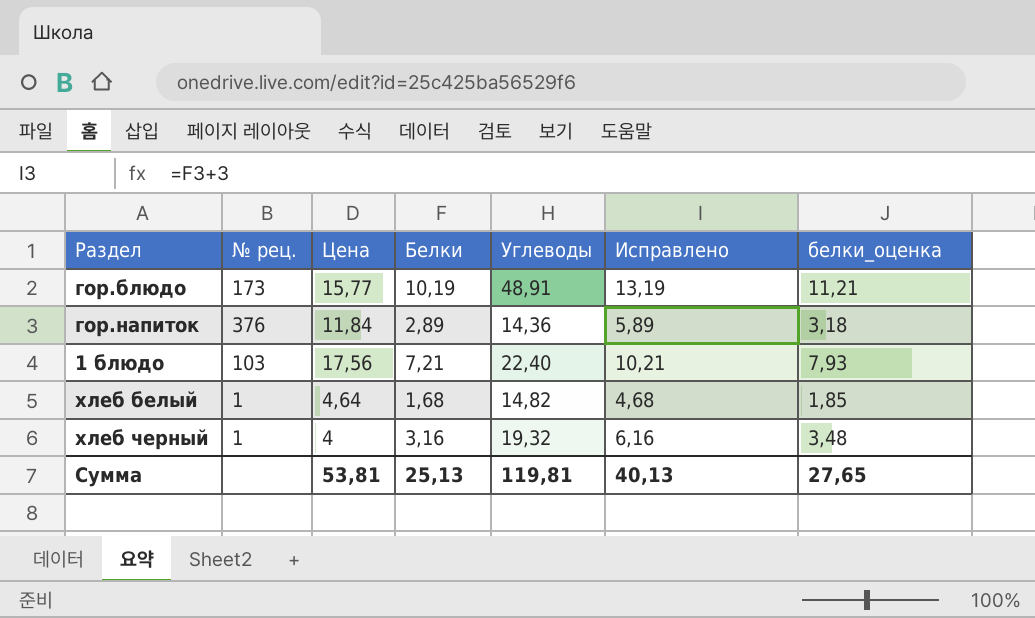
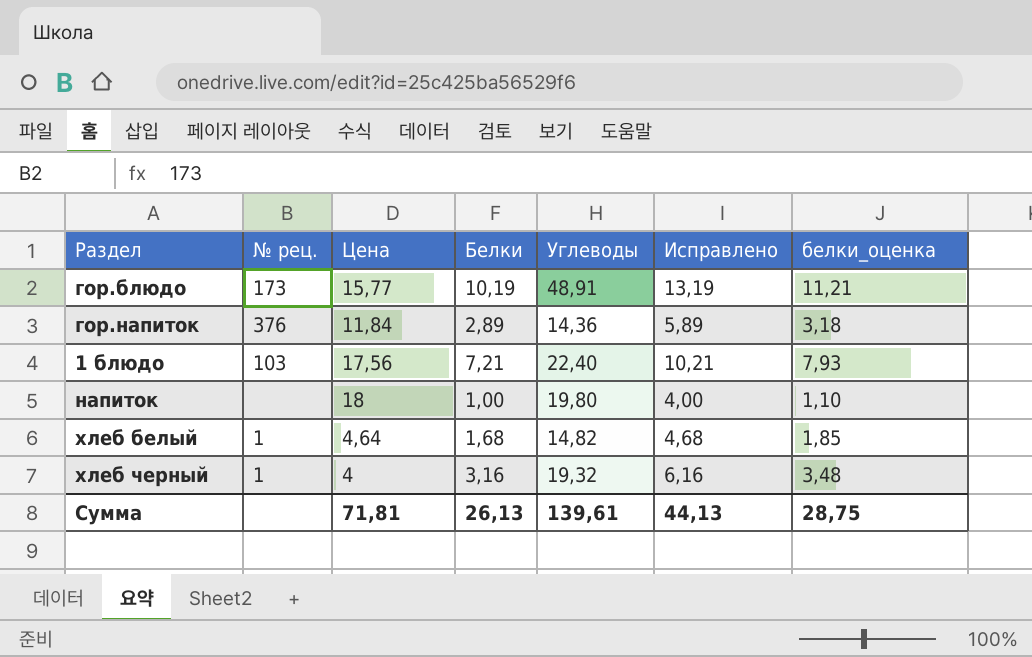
row напиток: none -> none | 18 | 1,00 | 19,80 | 4,00 | 1,10
Сумма | Цена: 53,81 -> 71,81
Сумма | Белки: 25,13 -> 26,13
Сумма | Углеводы: 119,81 -> 139,61
Сумма | Исправлено: 40,13 -> 44,13
Сумма | белки_оценка: 27,65 -> 28,75

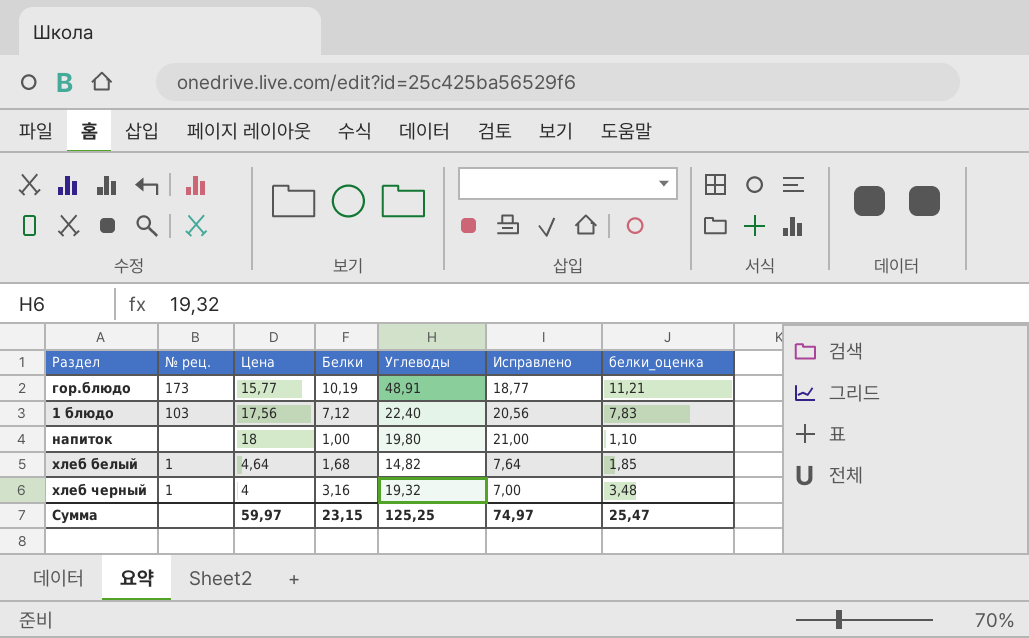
column Исправлено | formula: [Белки] + 3 -> [Цена] + 3
row гор.напиток: 376 | 11,84 | 2,89 | 14,36 | 5,89 | 3,18 -> none
1 блюдо | Белки: 7,21 -> 7,12
1 блюдо | белки_оценка: 7,93 -> 7,83
Сумма | Цена: 71,81 -> 59,97
Сумма | Белки: 26,13 -> 23,15
Сумма | Углеводы: 139,61 -> 125,25
Сумма | Исправлено: 44,13 -> 74,97
Сумма | белки_оценка: 28,75 -> 25,47

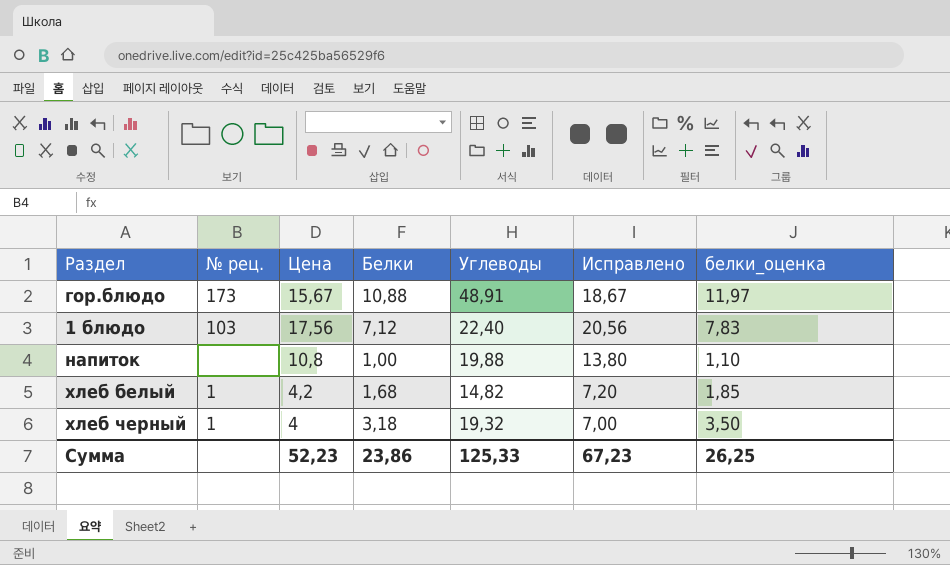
гор.блюдо | Цена: 15,77 -> 15,67
гор.блюдо | Белки: 10,19 -> 10,88
гор.блюдо | Исправлено: 18,77 -> 18,67
гор.блюдо | белки_оценка: 11,21 -> 11,97
напиток | Цена: 18 -> 10,8
напиток | Углеводы: 19,80 -> 19,88
напиток | Исправлено: 21,00 -> 13,80
хлеб белый | Цена: 4,64 -> 4,2
хлеб белый | Исправлено: 7,64 -> 7,20
хлеб черный | Белки: 3,16 -> 3,18
хлеб черный | белки_оценка: 3,48 -> 3,50
Сумма | Цена: 59,97 -> 52,23
Сумма | Белки: 23,15 -> 23,86
Сумма | Углеводы: 125,25 -> 125,33
Сумма | Исправлено: 74,97 -> 67,23
Сумма | белки_оценка: 25,47 -> 26,25

